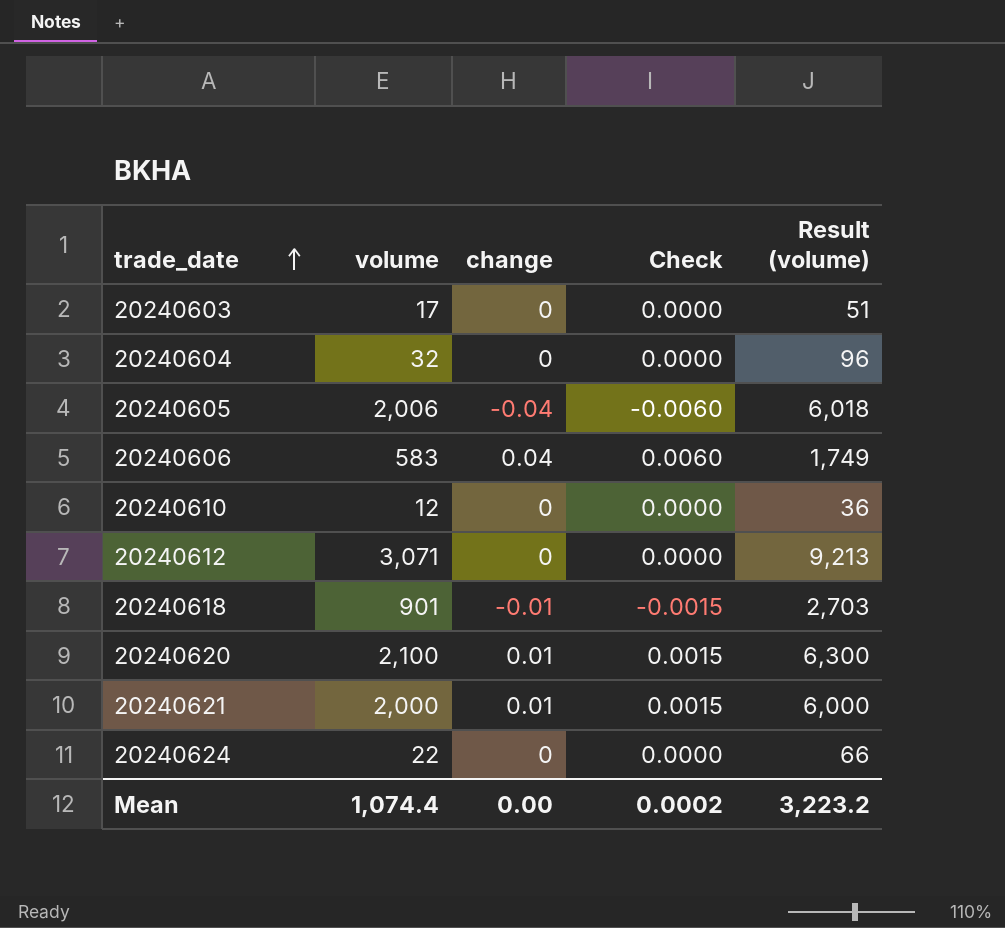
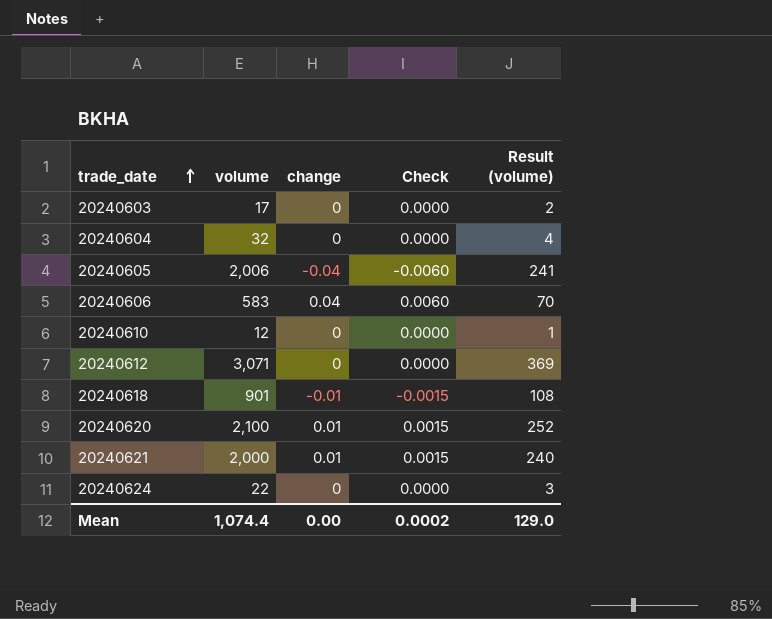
column Result (volume) | formula: [volume] * 3 -> [volume] * 0.12
Mean | Result (volume): 3,223.2 -> 129.0

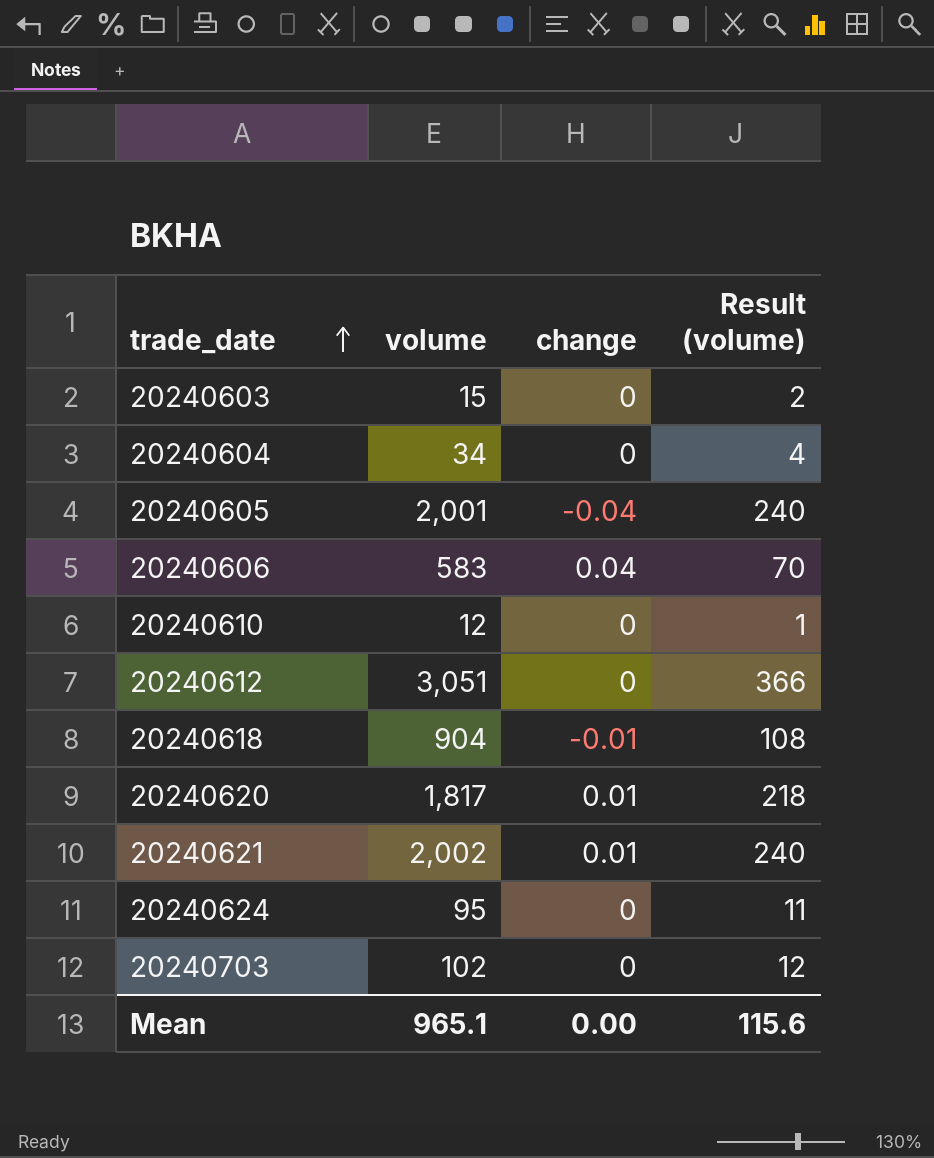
column Check | formula: [change] * 0.15 -> none
20240603 | volume: 17 -> 15
20240604 | volume: 32 -> 34
20240605 | volume: 2,006 -> 2,001
20240605 | Result (volume): 241 -> 240
20240612 | volume: 3,071 -> 3,051
20240612 | Result (volume): 369 -> 366
20240618 | volume: 901 -> 904
20240620 | volume: 2,100 -> 1,817
20240620 | Result (volume): 252 -> 218
20240621 | volume: 2,000 -> 2,002
20240624 | volume: 22 -> 95
20240624 | Result (volume): 3 -> 11
row 20240703: none -> 102 | 0 | 12
Mean | volume: 1,074.4 -> 965.1
Mean | Result (volume): 129.0 -> 115.6

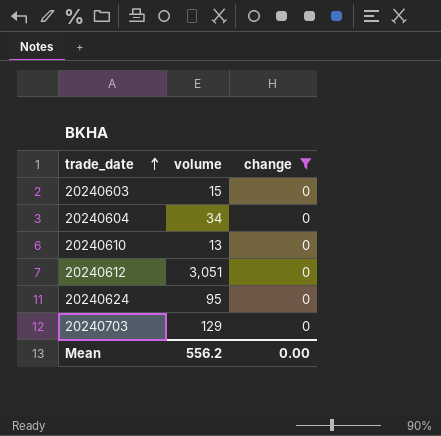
filter: none -> change = 0
column Result (volume) | formula: [volume] * 0.12 -> none
20240610 | volume: 12 -> 13
20240703 | volume: 102 -> 129
Mean | volume: 965.1 -> 556.2

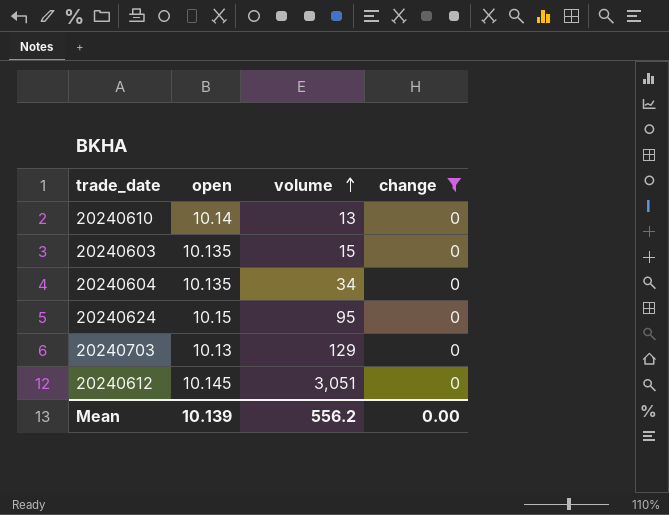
row order: trade_date ascending -> volume ascending
column open | position: none -> 2

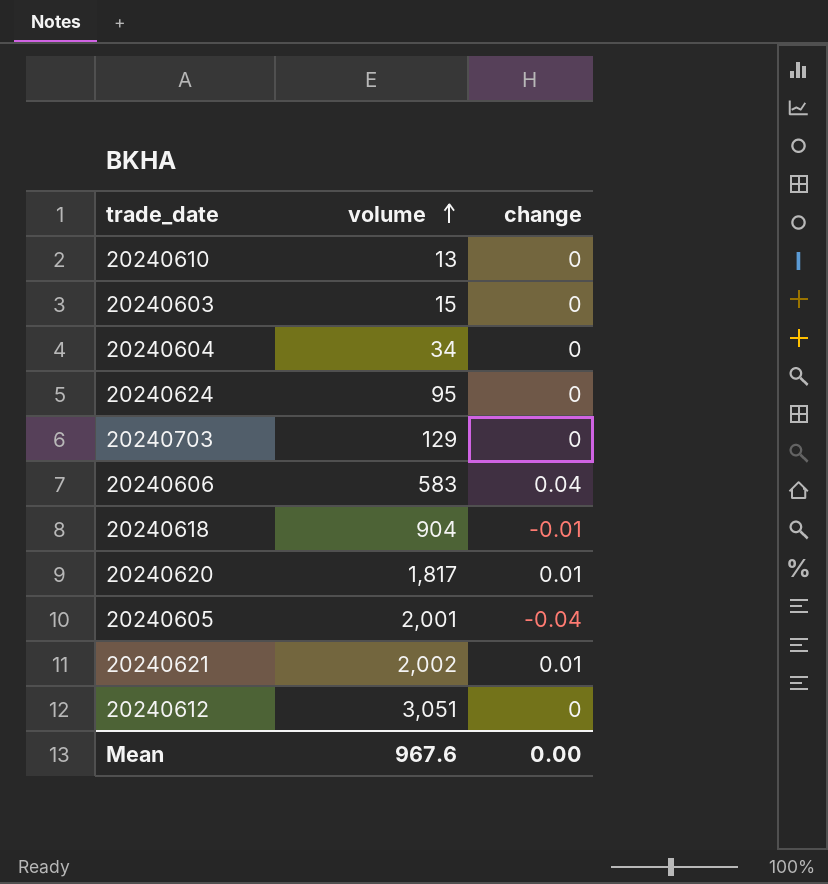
filter: change = 0 -> none
column open | position: 2 -> none
Mean | volume: 556.2 -> 967.6

